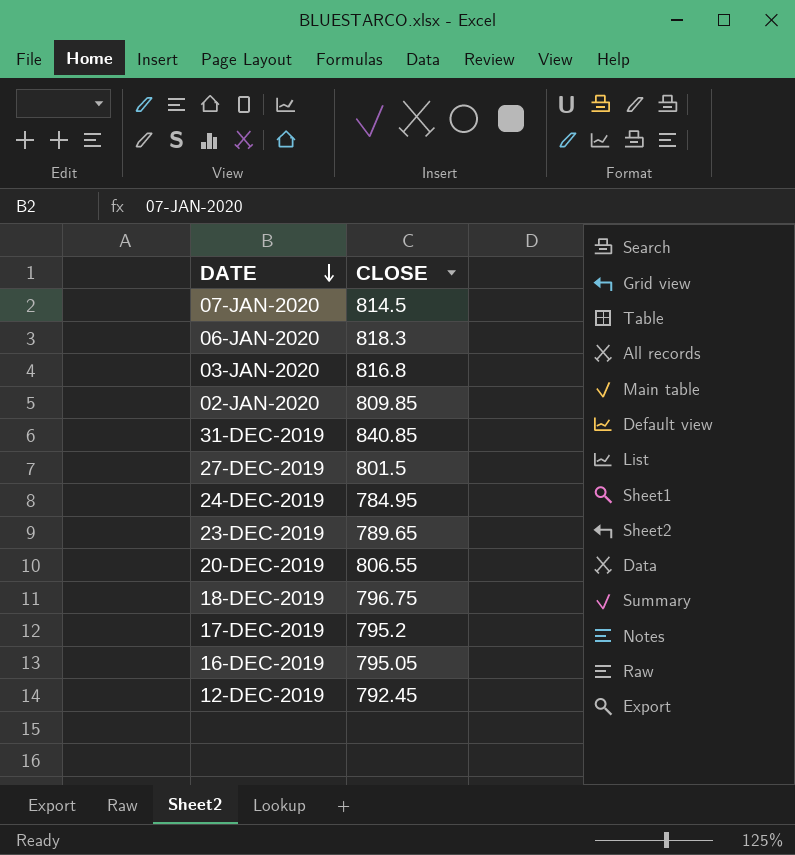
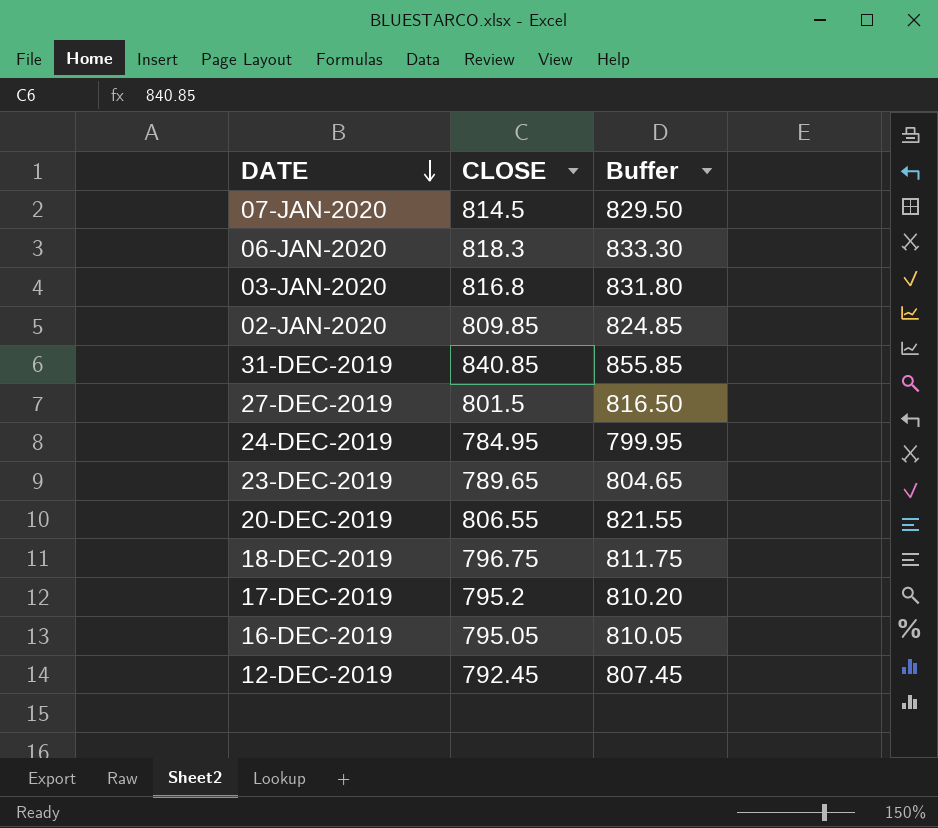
column Buffer | formula: none -> [CLOSE] + 15

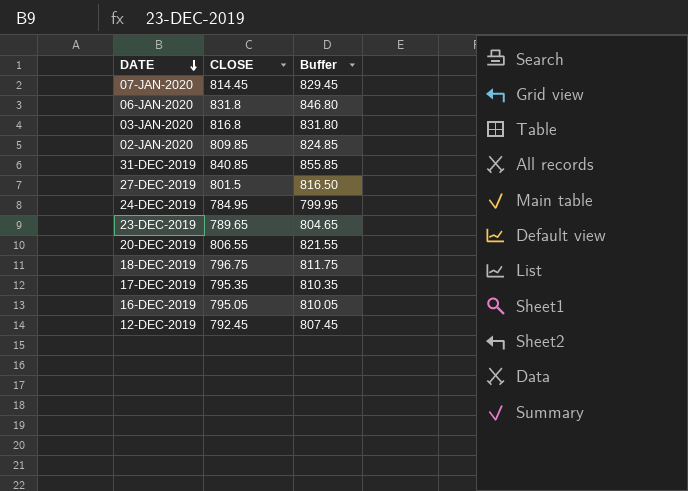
07-JAN-2020 | CLOSE: 814.5 -> 814.45
07-JAN-2020 | Buffer: 829.50 -> 829.45
06-JAN-2020 | CLOSE: 818.3 -> 831.8
06-JAN-2020 | Buffer: 833.30 -> 846.80
17-DEC-2019 | CLOSE: 795.2 -> 795.35
17-DEC-2019 | Buffer: 810.20 -> 810.35

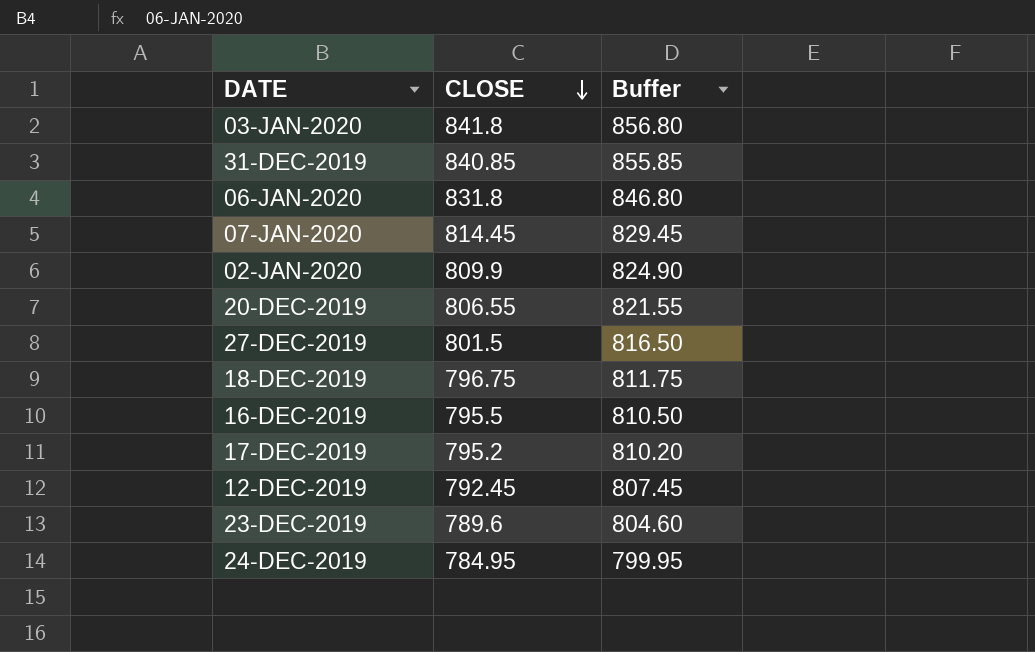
row order: DATE descending -> CLOSE descending
03-JAN-2020 | CLOSE: 816.8 -> 841.8
03-JAN-2020 | Buffer: 831.80 -> 856.80
02-JAN-2020 | CLOSE: 809.85 -> 809.9
02-JAN-2020 | Buffer: 824.85 -> 824.90
16-DEC-2019 | CLOSE: 795.05 -> 795.5
16-DEC-2019 | Buffer: 810.05 -> 810.50
17-DEC-2019 | CLOSE: 795.35 -> 795.2
17-DEC-2019 | Buffer: 810.35 -> 810.20
23-DEC-2019 | CLOSE: 789.65 -> 789.6
23-DEC-2019 | Buffer: 804.65 -> 804.60

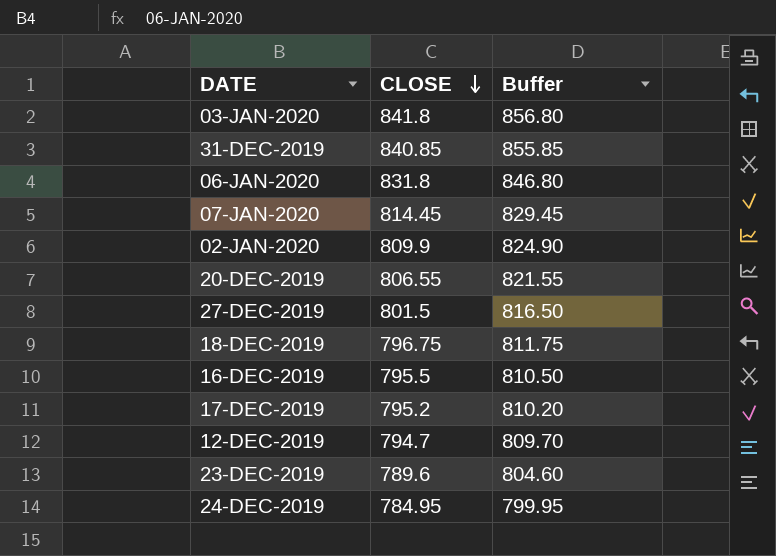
12-DEC-2019 | CLOSE: 792.45 -> 794.7
12-DEC-2019 | Buffer: 807.45 -> 809.70

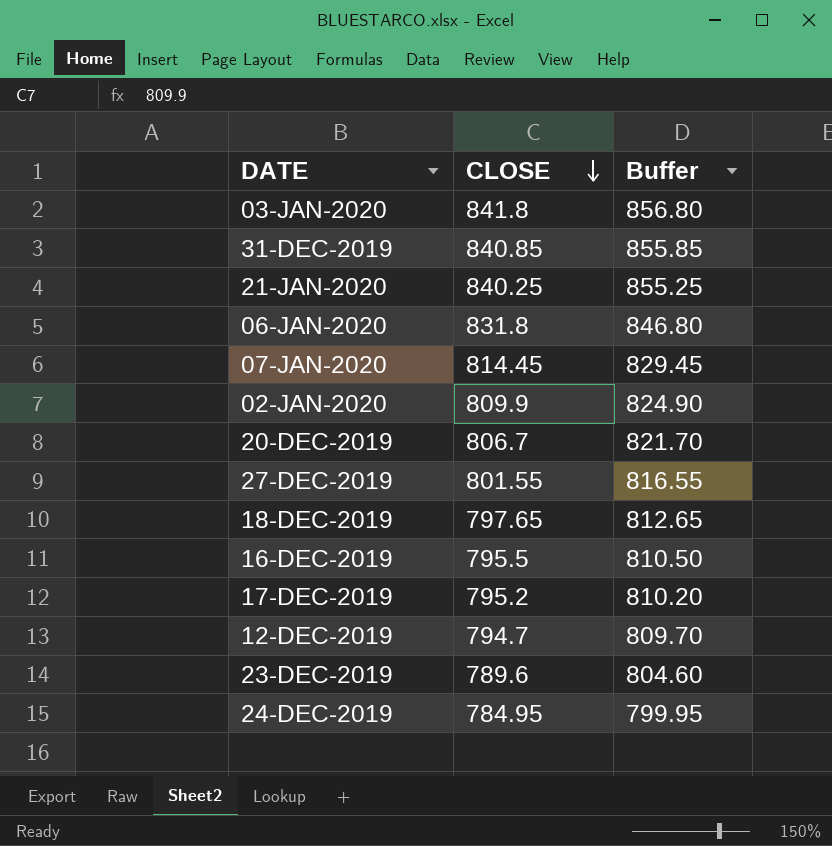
row 21-JAN-2020: none -> 840.25 | 855.25
20-DEC-2019 | CLOSE: 806.55 -> 806.7
20-DEC-2019 | Buffer: 821.55 -> 821.70
27-DEC-2019 | CLOSE: 801.5 -> 801.55
27-DEC-2019 | Buffer: 816.50 -> 816.55
18-DEC-2019 | CLOSE: 796.75 -> 797.65
18-DEC-2019 | Buffer: 811.75 -> 812.65

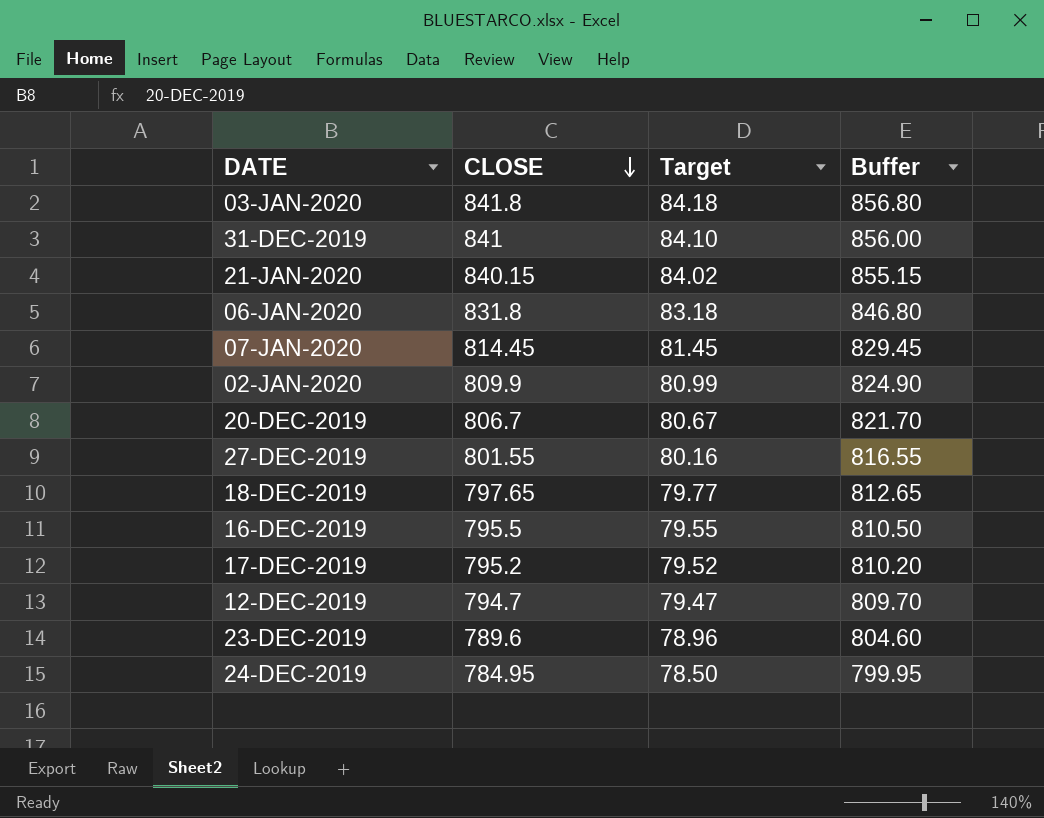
column Target | formula: none -> [CLOSE] * 0.1
31-DEC-2019 | CLOSE: 840.85 -> 841
31-DEC-2019 | Buffer: 855.85 -> 856.00
21-JAN-2020 | CLOSE: 840.25 -> 840.15
21-JAN-2020 | Buffer: 855.25 -> 855.15

